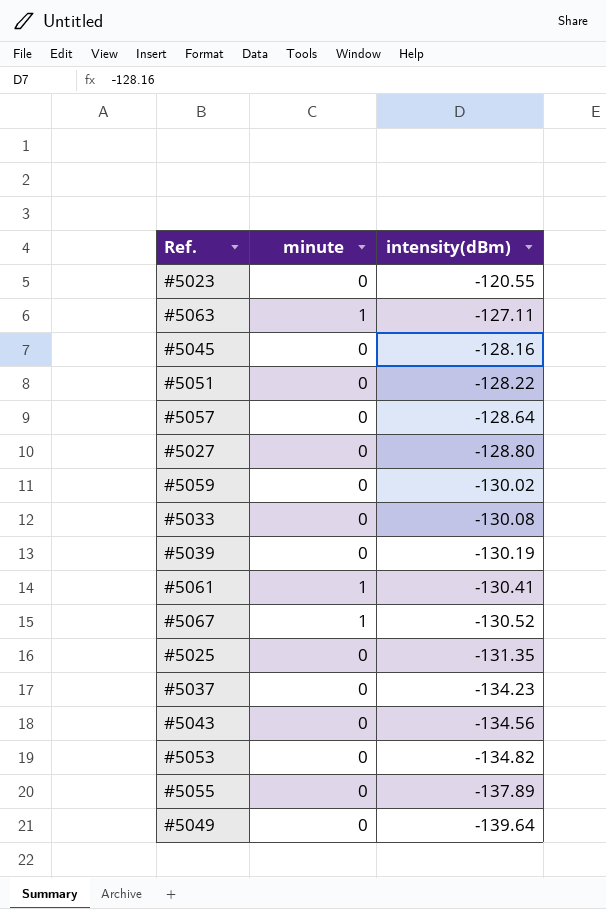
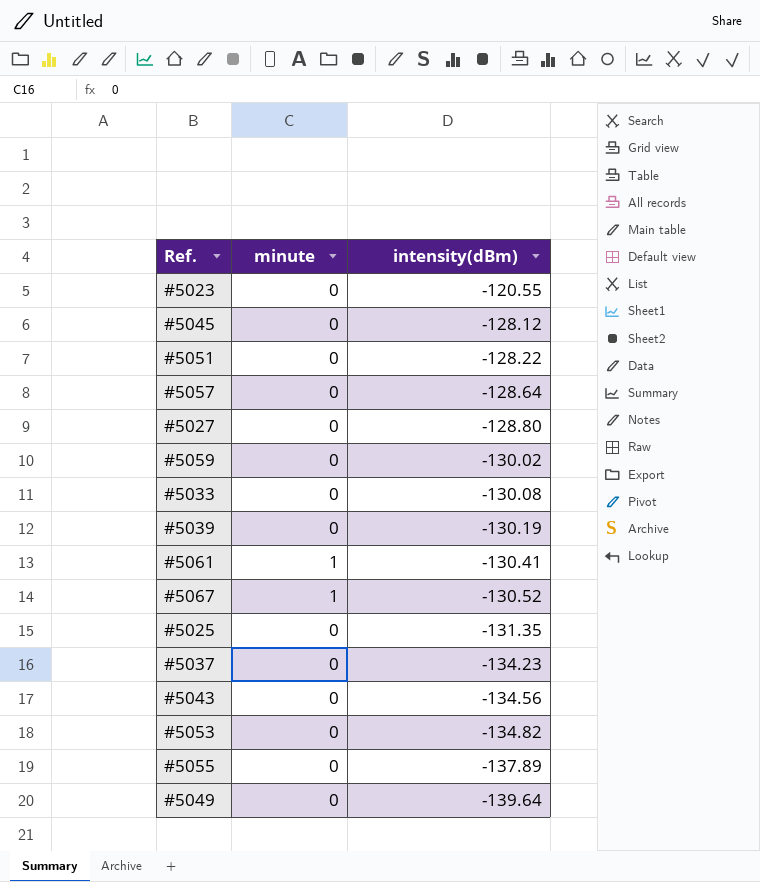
row #5063: 1 | -127.11 -> none
#5045 | intensity(dBm): -128.16 -> -128.12

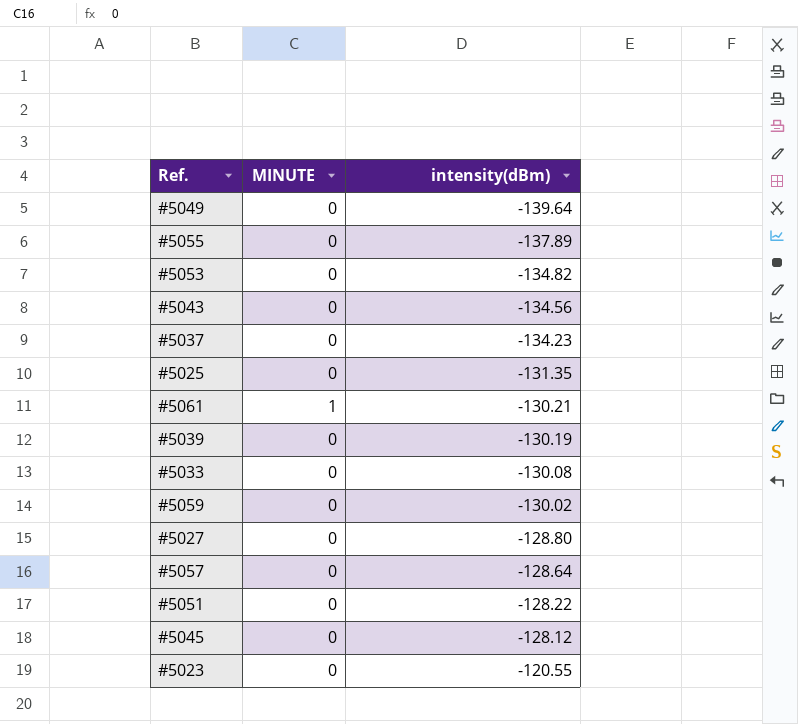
row order: intensity(dBm) descending -> intensity(dBm) ascending
column name: minute -> MINUTE
row #5067: 1 | -130.52 -> none
#5061 | intensity(dBm): -130.41 -> -130.21

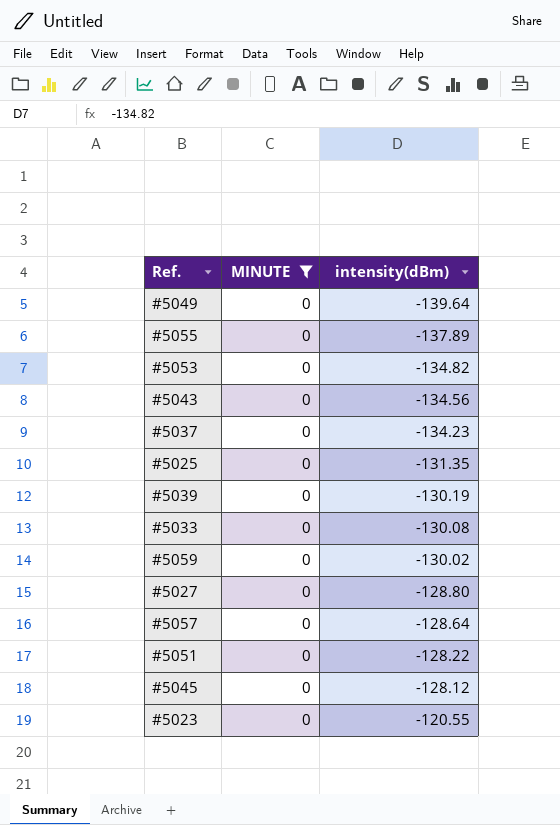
filter: none -> MINUTE = 0

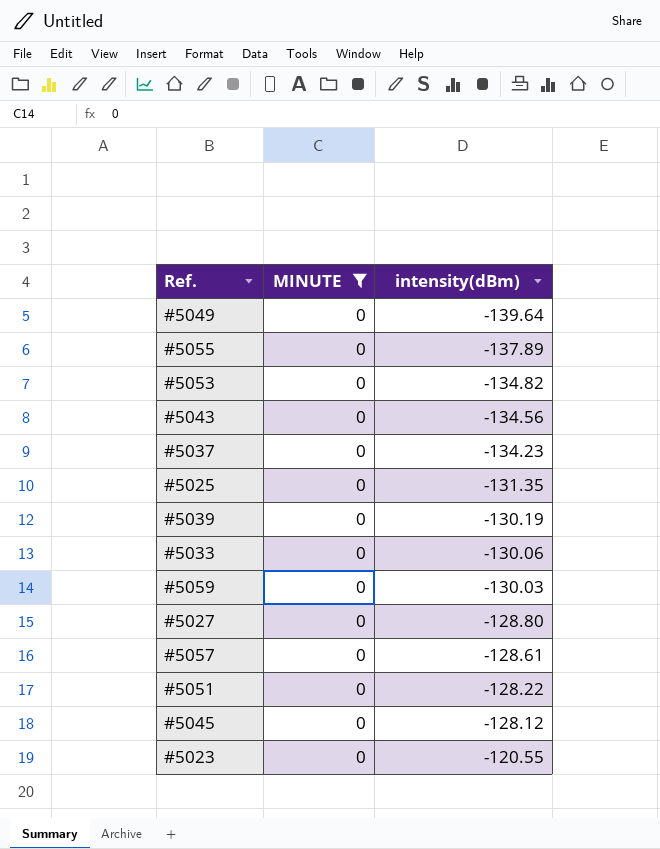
#5033 | intensity(dBm): -130.08 -> -130.06
#5059 | intensity(dBm): -130.02 -> -130.03
#5057 | intensity(dBm): -128.64 -> -128.61

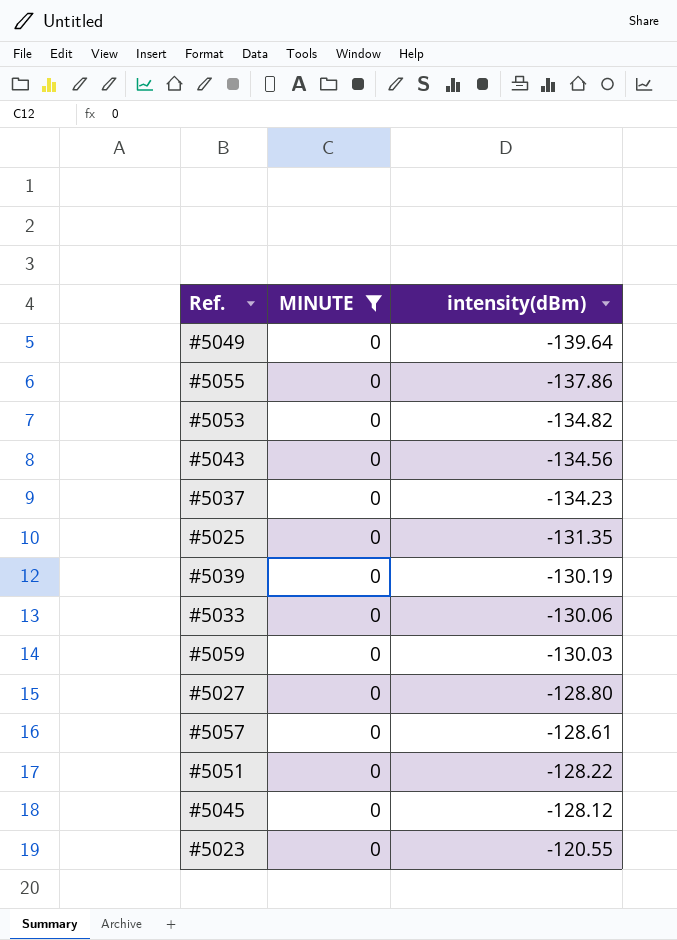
#5055 | intensity(dBm): -137.89 -> -137.86

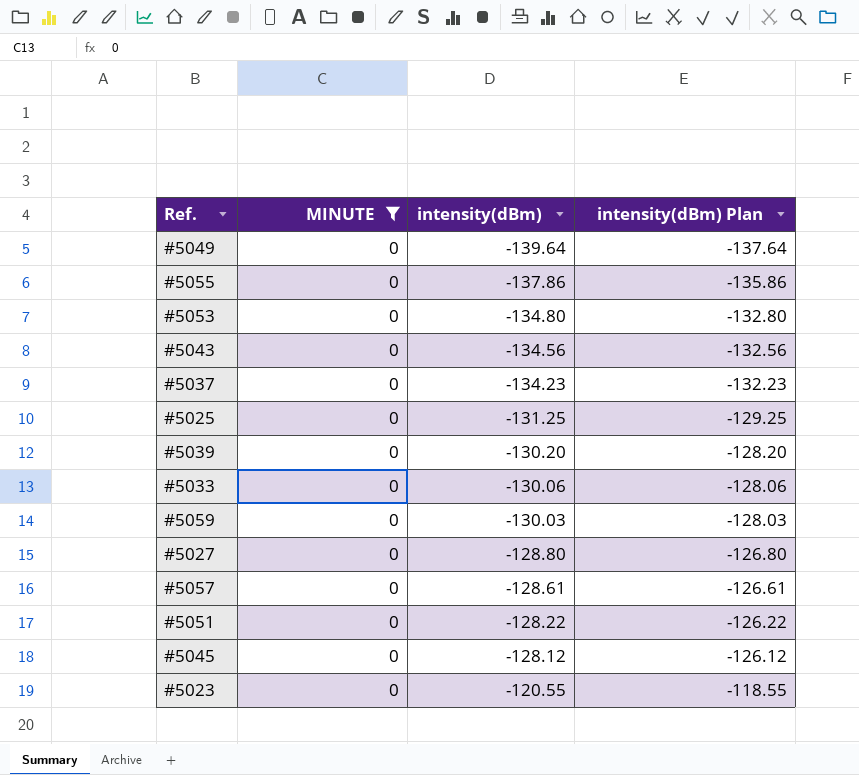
column intensity(dBm) Plan | formula: none -> [intensity(dBm)] + 2
#5053 | intensity(dBm): -134.82 -> -134.80
#5025 | intensity(dBm): -131.35 -> -131.25
#5039 | intensity(dBm): -130.19 -> -130.20

